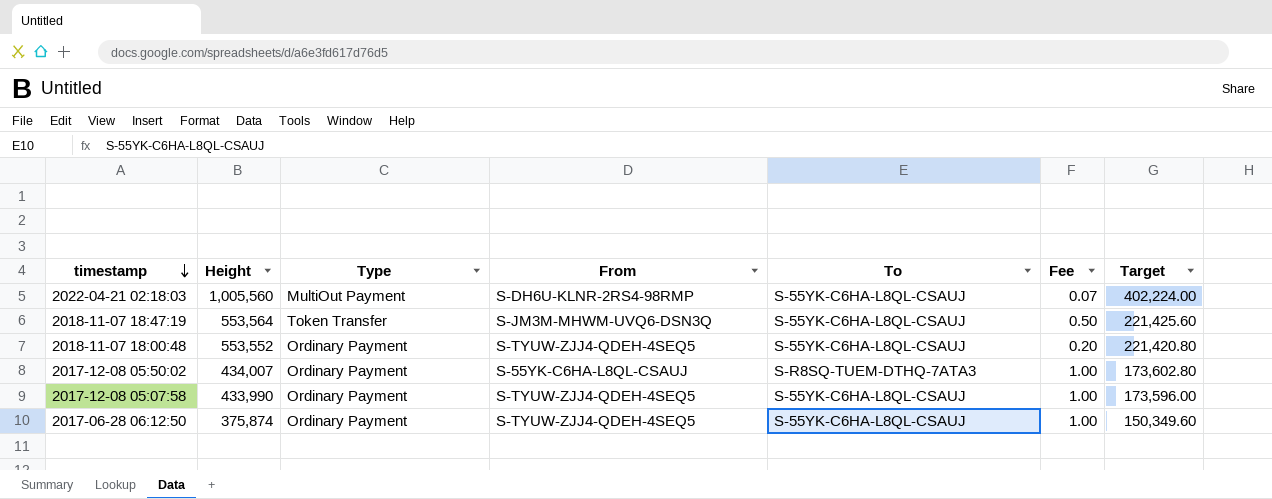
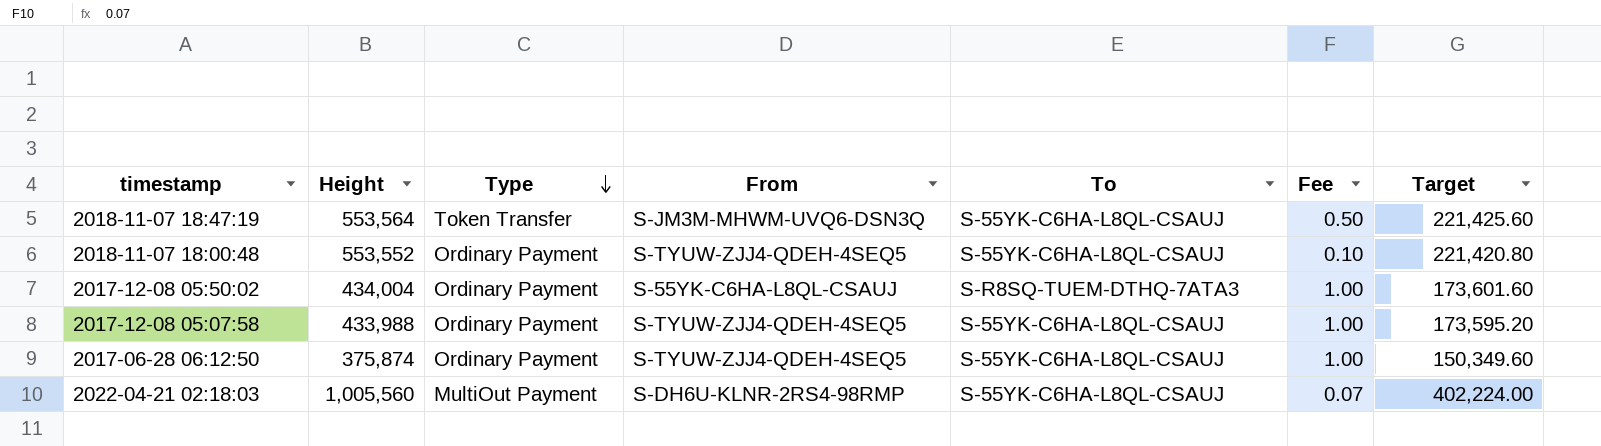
row order: timestamp descending -> Type descending
2018-11-07 18:00:48 | Fee: 0.20 -> 0.10
2017-12-08 05:50:02 | Height: 434,007 -> 434,004
2017-12-08 05:50:02 | Target: 173,602.80 -> 173,601.60
2017-12-08 05:07:58 | Height: 433,990 -> 433,988
2017-12-08 05:07:58 | Target: 173,596.00 -> 173,595.20

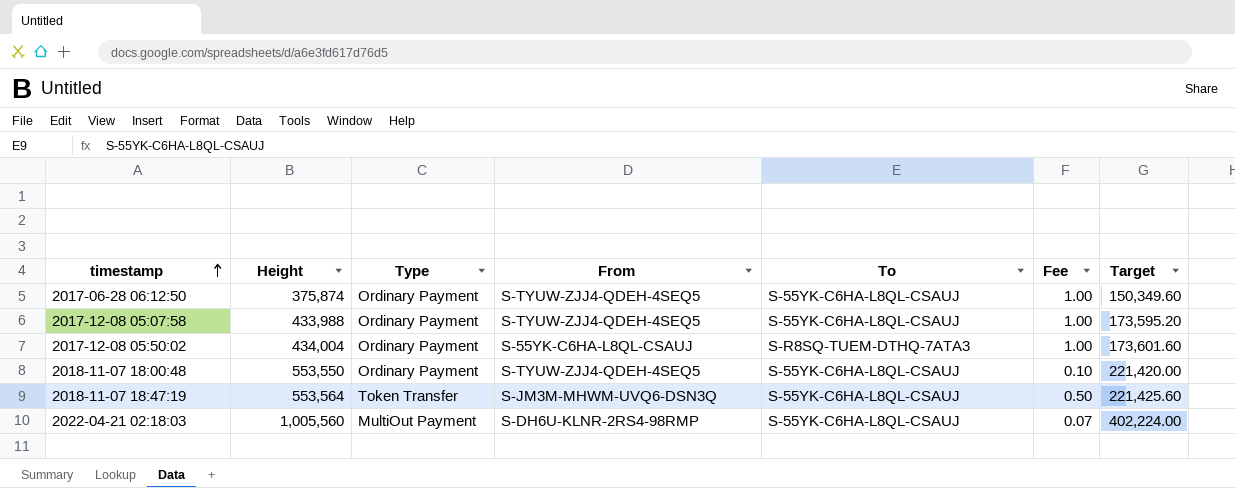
row order: Type descending -> timestamp ascending
2018-11-07 18:00:48 | Height: 553,552 -> 553,550
2018-11-07 18:00:48 | Target: 221,420.80 -> 221,420.00

